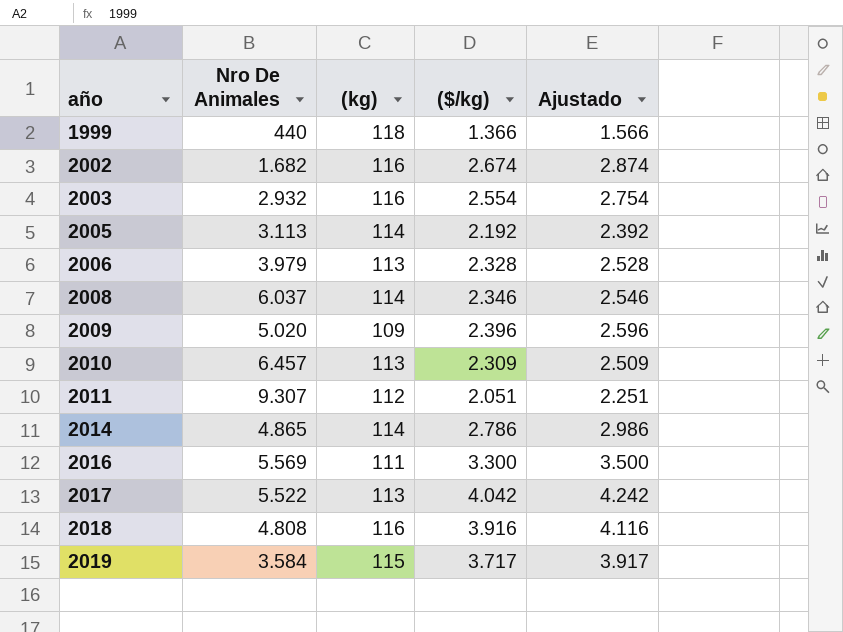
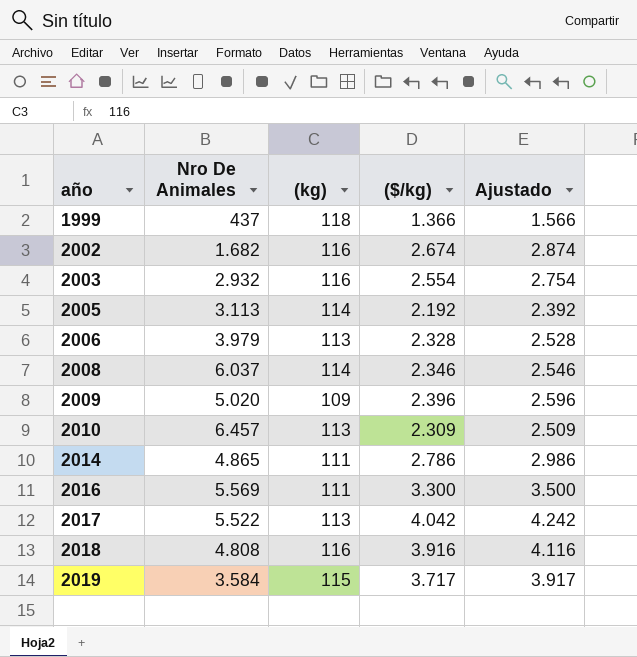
row 2011: 9.307 | 112 | 2.051 | 2.251 -> none
1999 | Nro De Animales: 440 -> 437
2014 | (kg): 114 -> 111

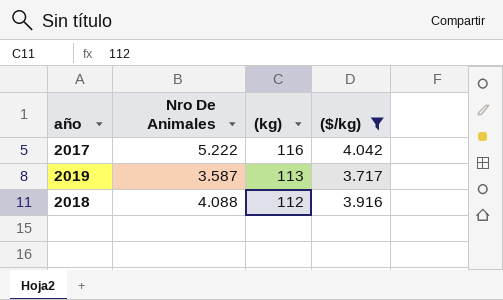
filter: none -> ($/kg) >= 3.717
row order: año ascending -> (kg) descending
column Ajustado | formula: [($/kg)] + 200 -> none
2017 | Nro De Animales: 5.522 -> 5.222
2017 | (kg): 113 -> 116
2019 | Nro De Animales: 3.584 -> 3.587
2019 | (kg): 115 -> 113
2018 | Nro De Animales: 4.808 -> 4.088
2018 | (kg): 116 -> 112

